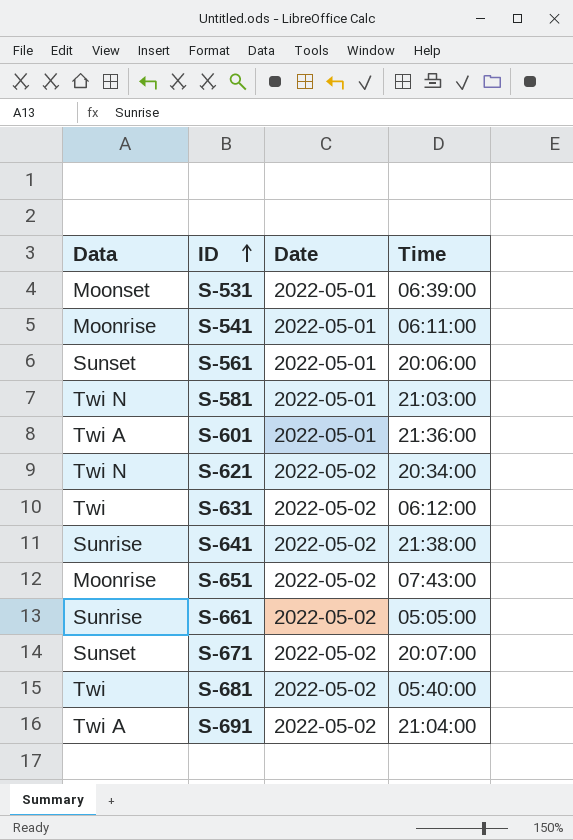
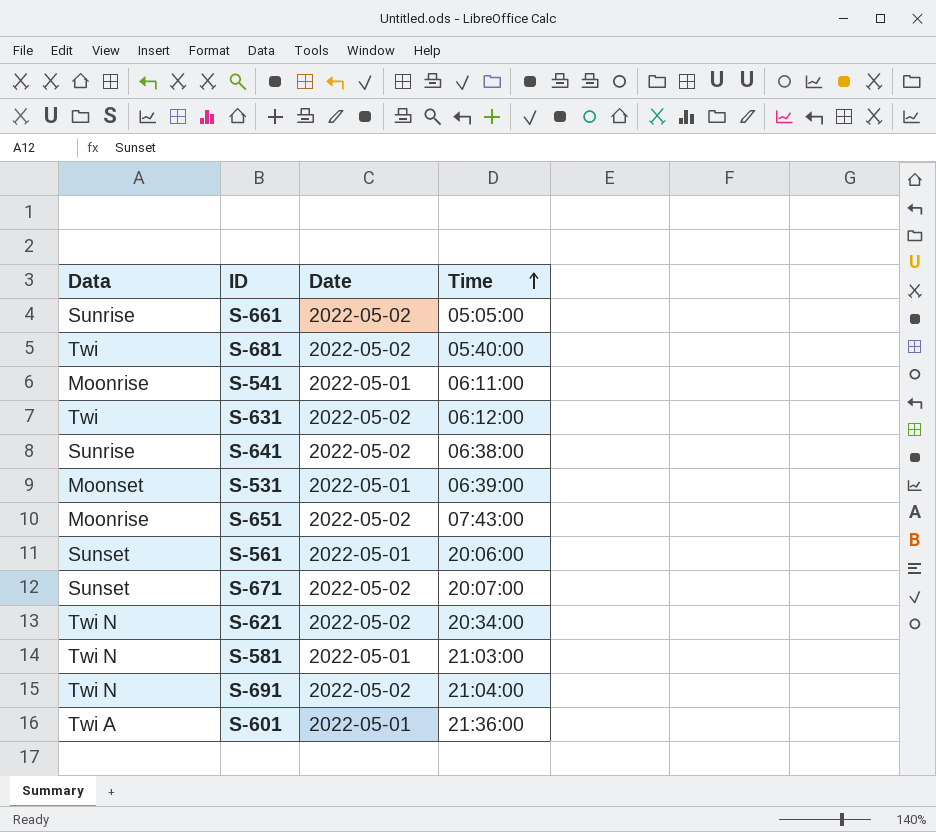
row order: ID ascending -> Time ascending
S-641 | Time: 21:38:00 -> 06:38:00
S-691 | Data: Twi A -> Twi N

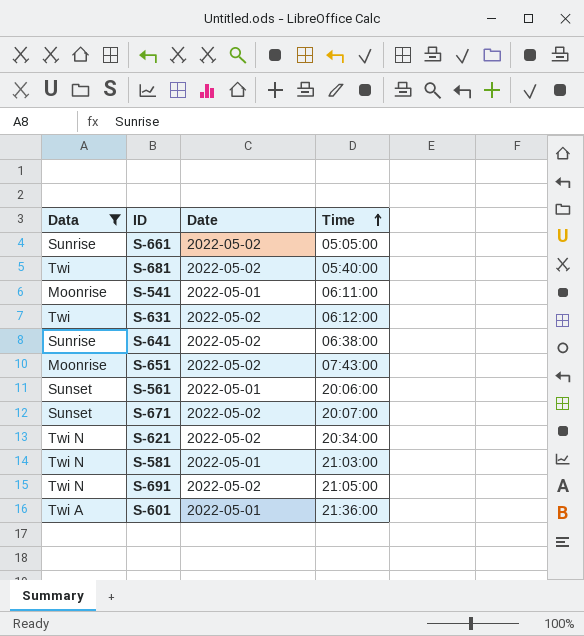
filter: none -> Data != Moonset
S-691 | Time: 21:04:00 -> 21:05:00

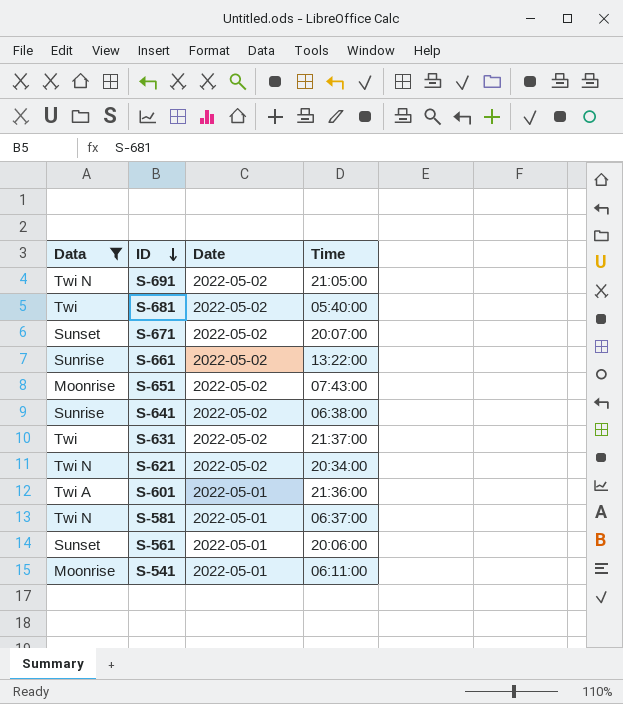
row order: Time ascending -> ID descending
S-661 | Time: 05:05:00 -> 13:22:00
S-631 | Time: 06:12:00 -> 21:37:00
S-581 | Time: 21:03:00 -> 06:37:00

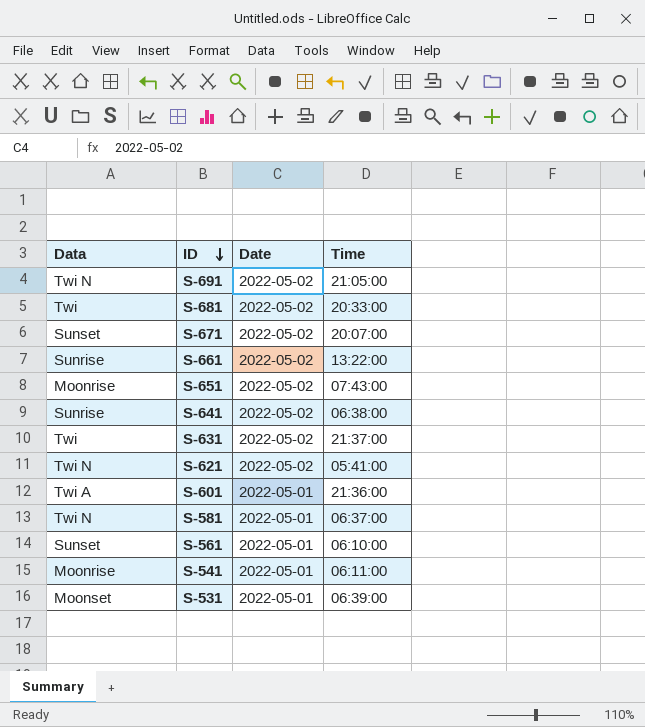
filter: Data != Moonset -> none
S-681 | Time: 05:40:00 -> 20:33:00
S-621 | Time: 20:34:00 -> 05:41:00
S-561 | Time: 20:06:00 -> 06:10:00

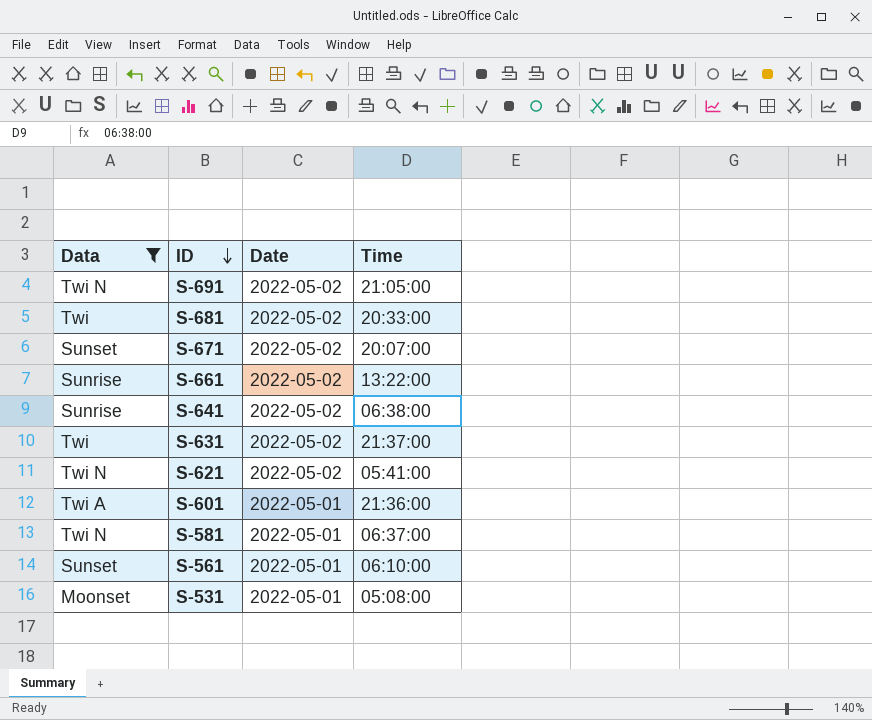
filter: none -> Data != Moonrise
S-531 | Time: 06:39:00 -> 05:08:00

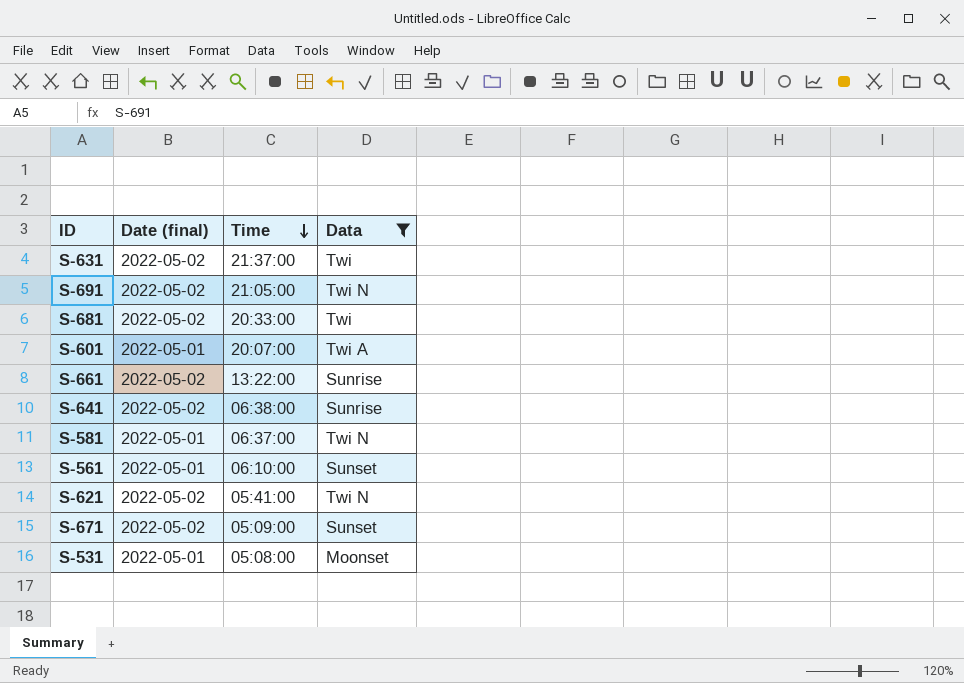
row order: ID descending -> Time descending
column name: Date -> Date (final)
column Data | position: 1 -> 4
S-601 | Time: 21:36:00 -> 20:07:00
S-671 | Time: 20:07:00 -> 05:09:00

